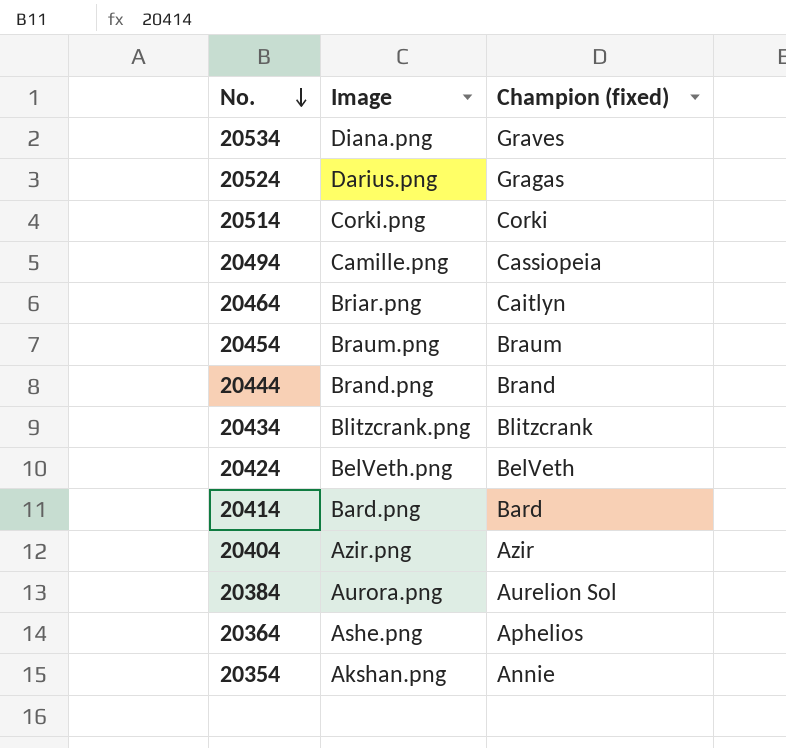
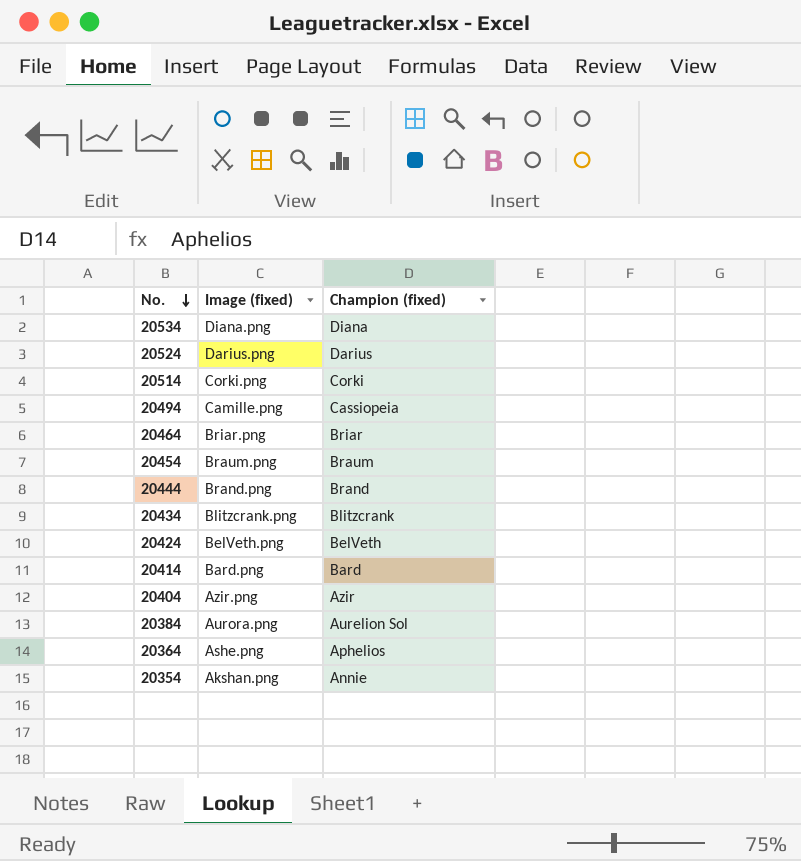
column name: Image -> Image (fixed)
20534 | Champion (fixed): Graves -> Diana
20524 | Champion (fixed): Gragas -> Darius
20464 | Champion (fixed): Caitlyn -> Briar

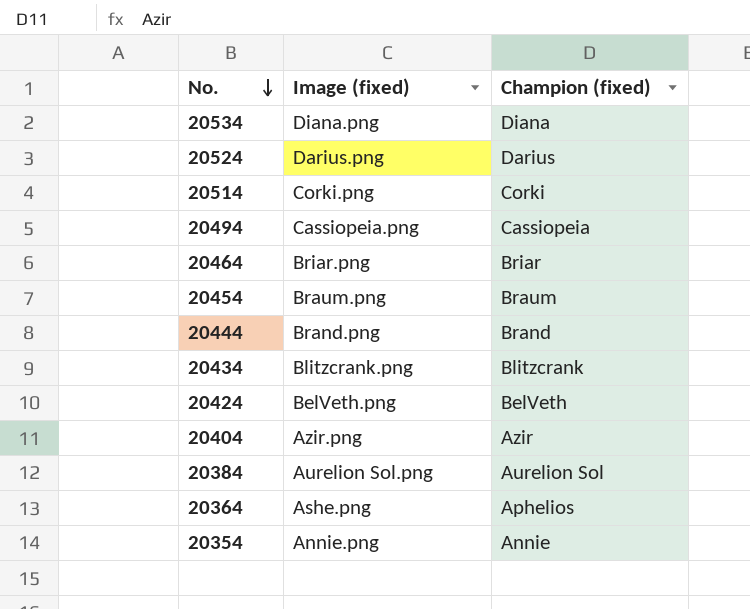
row 20414: Bard.png | Bard -> none
20494 | Image (fixed): Camille.png -> Cassiopeia.png
20384 | Image (fixed): Aurora.png -> Aurelion Sol.png
20354 | Image (fixed): Akshan.png -> Annie.png

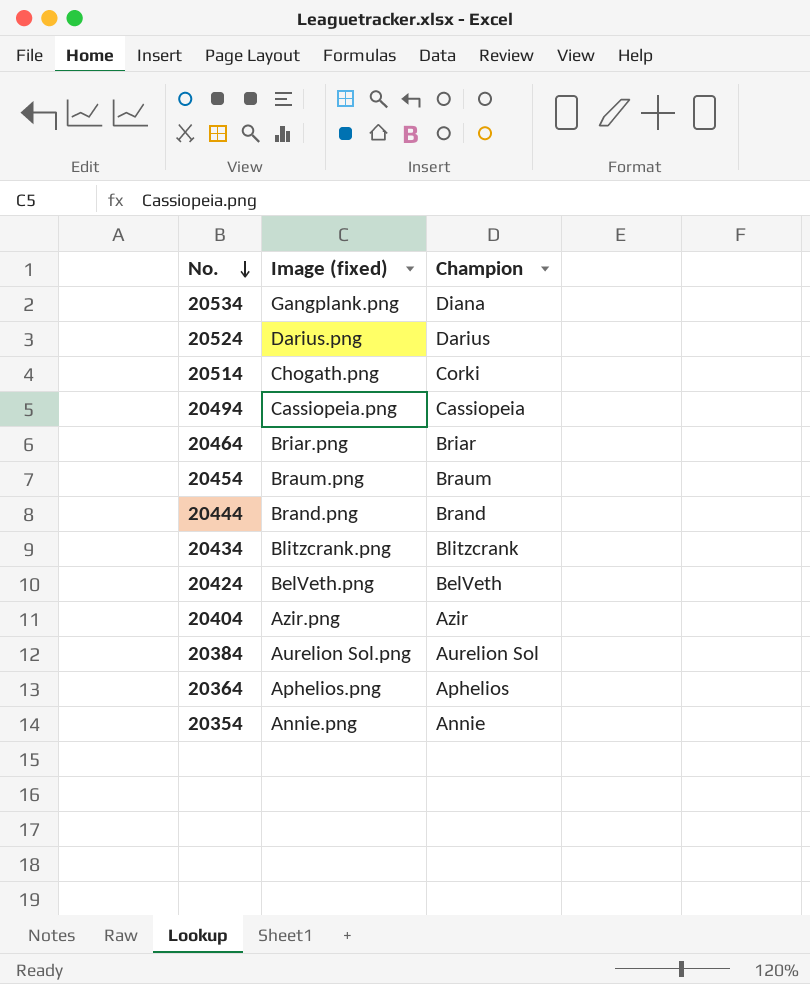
column name: Champion (fixed) -> Champion
20534 | Image (fixed): Diana.png -> Gangplank.png
20514 | Image (fixed): Corki.png -> Chogath.png
20364 | Image (fixed): Ashe.png -> Aphelios.png

